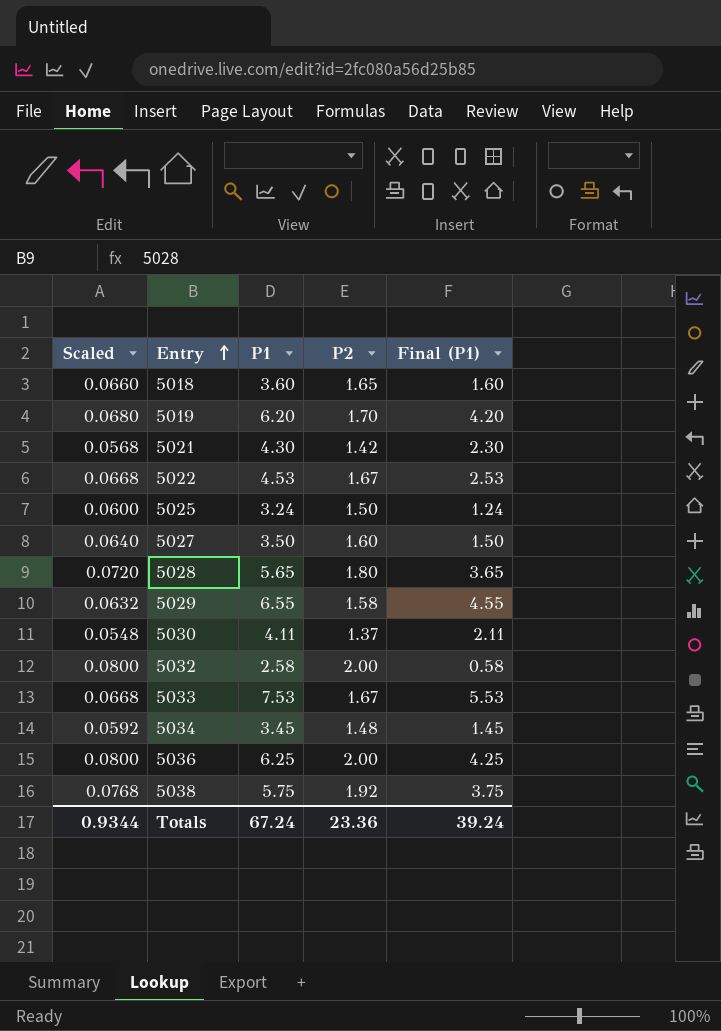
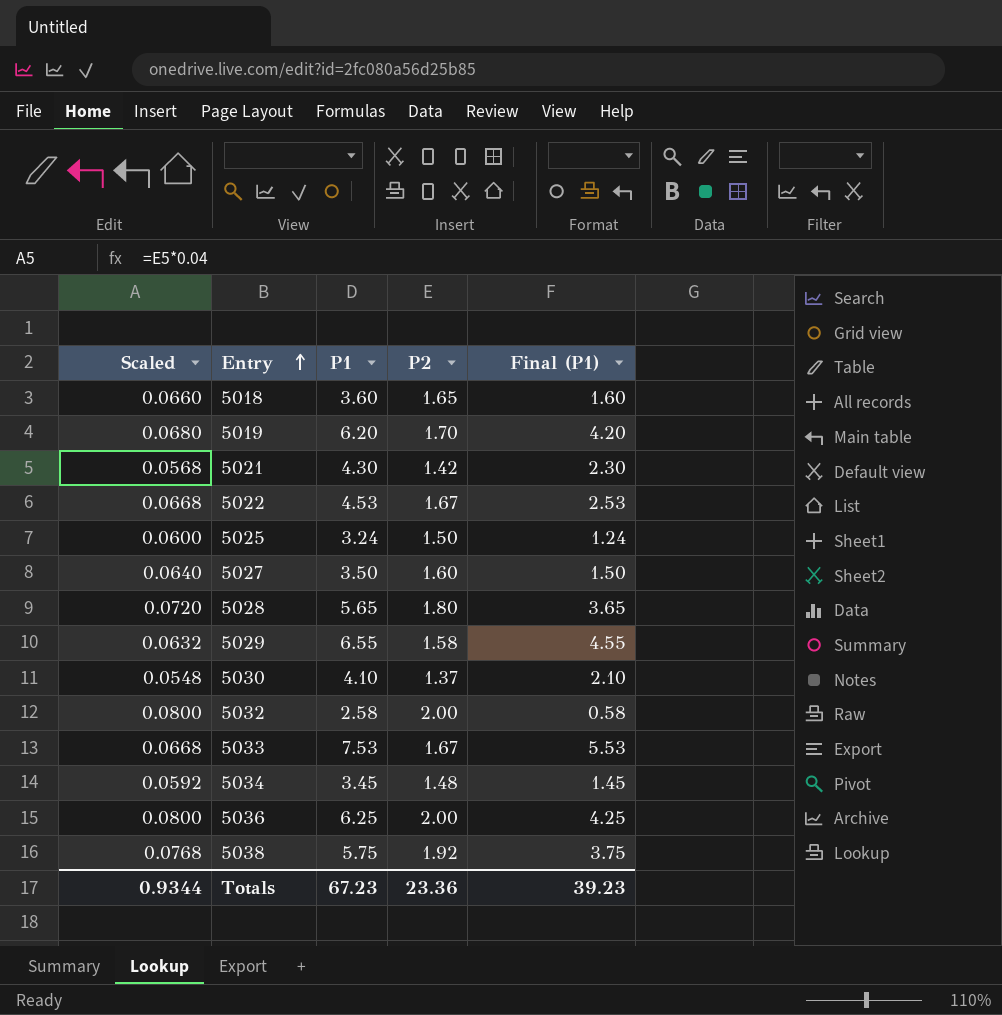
5030 | P1: 4.11 -> 4.10
5030 | Final (P1): 2.11 -> 2.10
Totals | P1: 67.24 -> 67.23
Totals | Final (P1): 39.24 -> 39.23

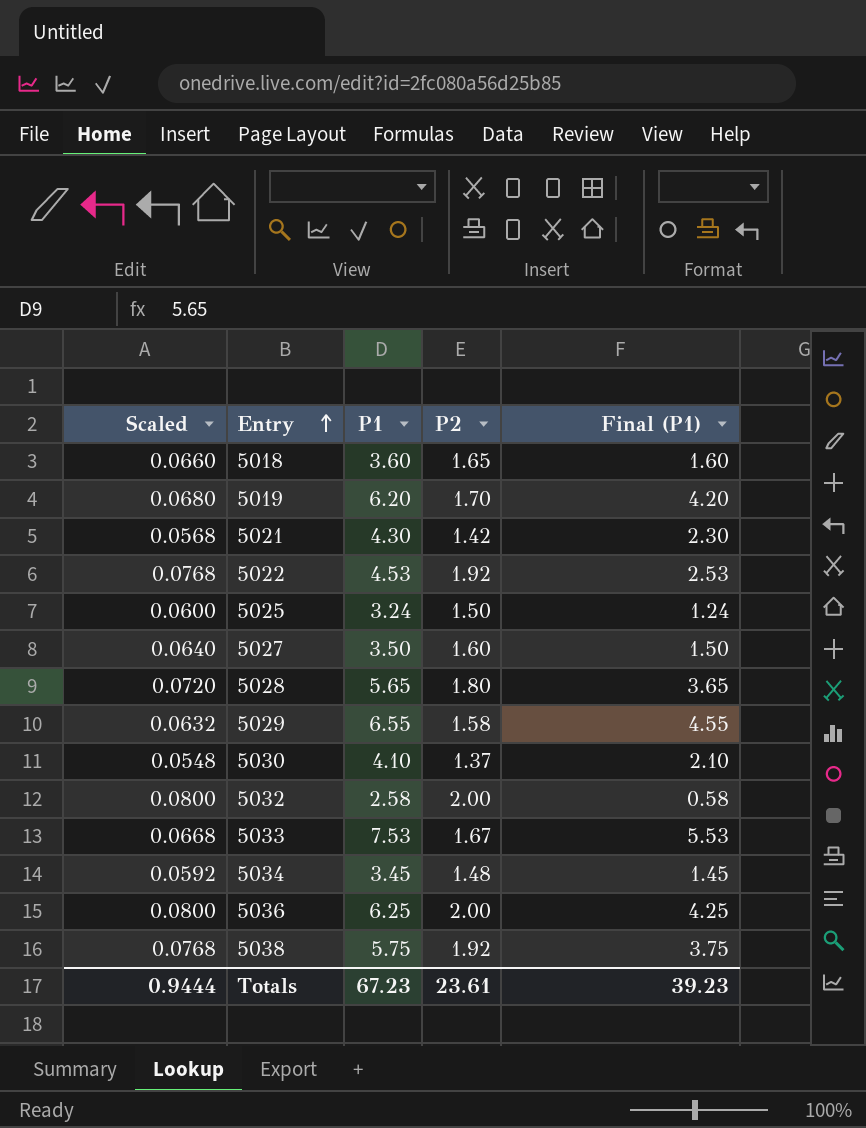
5022 | Scaled: 0.0668 -> 0.0768
5022 | P2: 1.67 -> 1.92
Totals | Scaled: 0.9344 -> 0.9444
Totals | P2: 23.36 -> 23.61

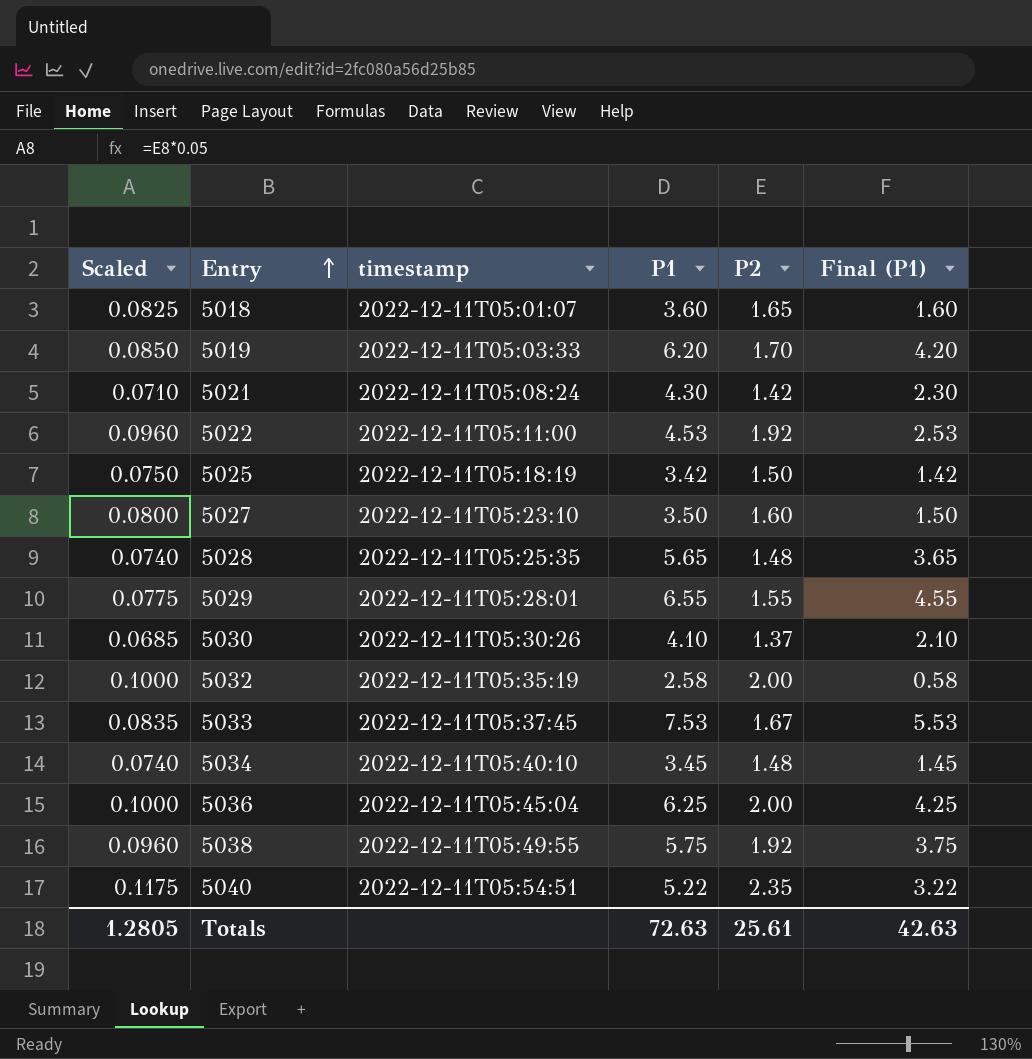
column Scaled | formula: [P2] * 0.04 -> [P2] * 0.05
column timestamp | position: none -> 3
5025 | P1: 3.24 -> 3.42
5025 | Final (P1): 1.24 -> 1.42
5028 | P2: 1.80 -> 1.48
5029 | P2: 1.58 -> 1.55
row 5040: none -> 0.1175 | 2022-12-11T05:54:51 | 5.22 | 2.35 | 3.22
Totals | Scaled: 0.9444 -> 1.2805
Totals | P1: 67.23 -> 72.63
Totals | P2: 23.61 -> 25.61
Totals | Final (P1): 39.23 -> 42.63

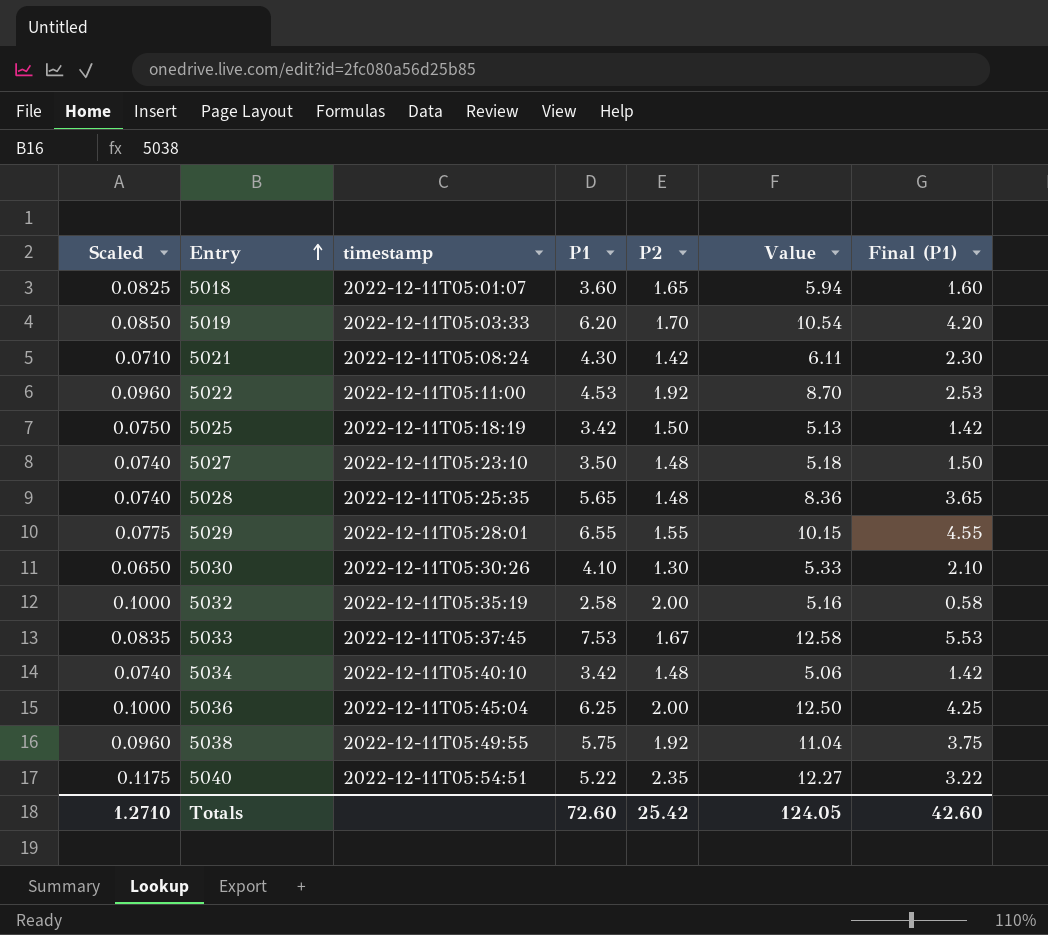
column Value | formula: none -> [P1] * [P2]
5027 | Scaled: 0.0800 -> 0.0740
5027 | P2: 1.60 -> 1.48
5030 | Scaled: 0.0685 -> 0.0650
5030 | P2: 1.37 -> 1.30
5034 | P1: 3.45 -> 3.42
5034 | Final (P1): 1.45 -> 1.42
Totals | Scaled: 1.2805 -> 1.2710
Totals | P1: 72.63 -> 72.60
Totals | P2: 25.61 -> 25.42
Totals | Final (P1): 42.63 -> 42.60

